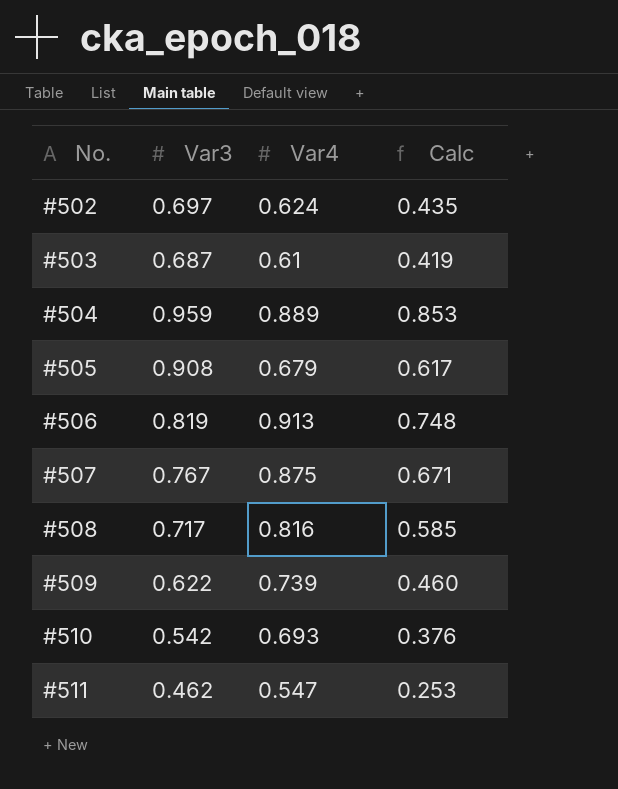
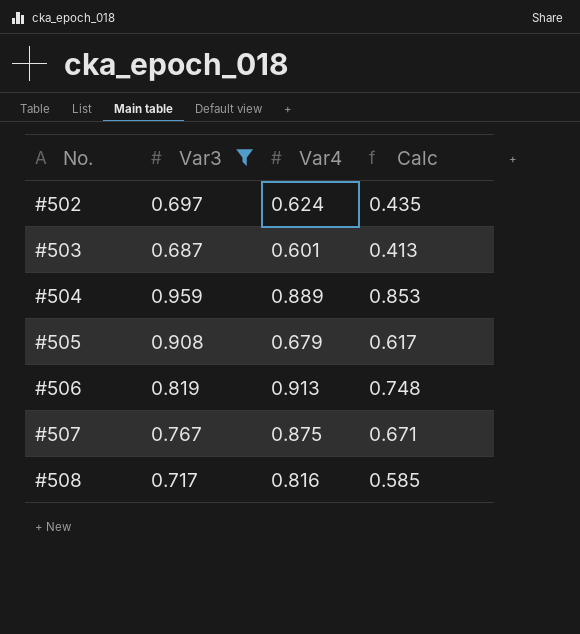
filter: none -> Var3 >= 0.687
#503 | Var4: 0.61 -> 0.601
#503 | Calc: 0.419 -> 0.413

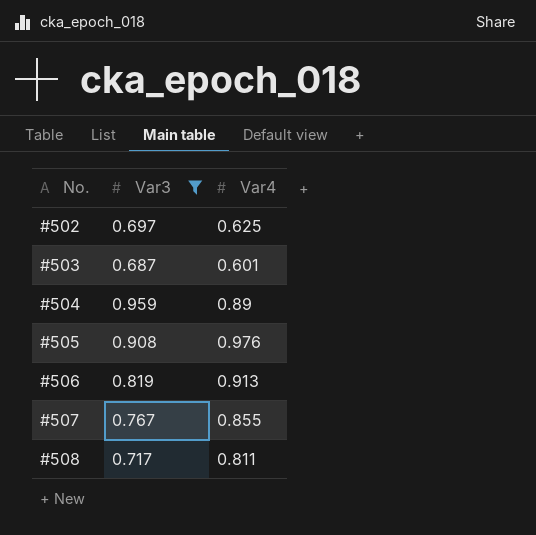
column Calc | formula: [Var3] * [Var4] -> none
#502 | Var4: 0.624 -> 0.625
#504 | Var4: 0.889 -> 0.89
#505 | Var4: 0.679 -> 0.976
#507 | Var4: 0.875 -> 0.855
#508 | Var4: 0.816 -> 0.811

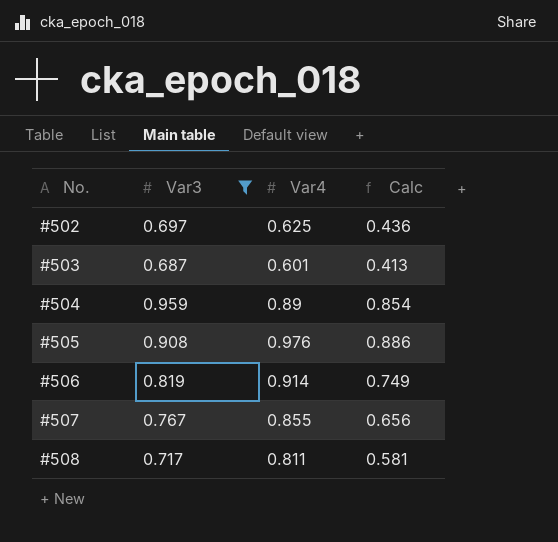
column Calc | formula: none -> [Var3] * [Var4]
#506 | Var4: 0.913 -> 0.914

